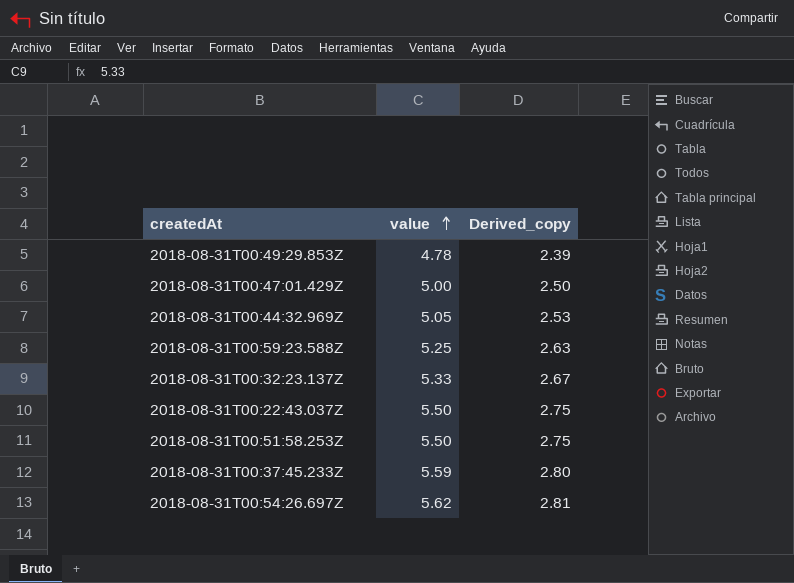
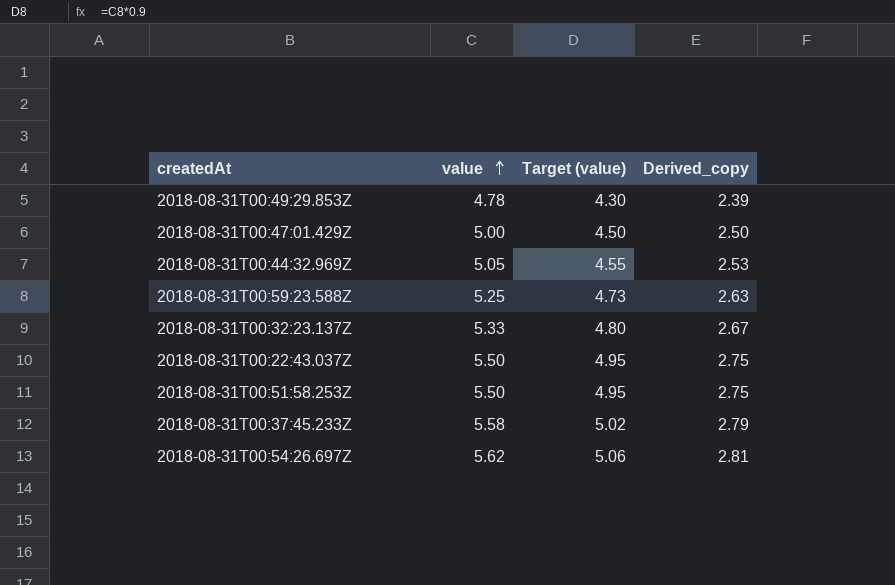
column Target (value) | formula: none -> [value] * 0.9
2018-08-31T00:37:45.233Z | value: 5.59 -> 5.58
2018-08-31T00:37:45.233Z | Derived_copy: 2.80 -> 2.79

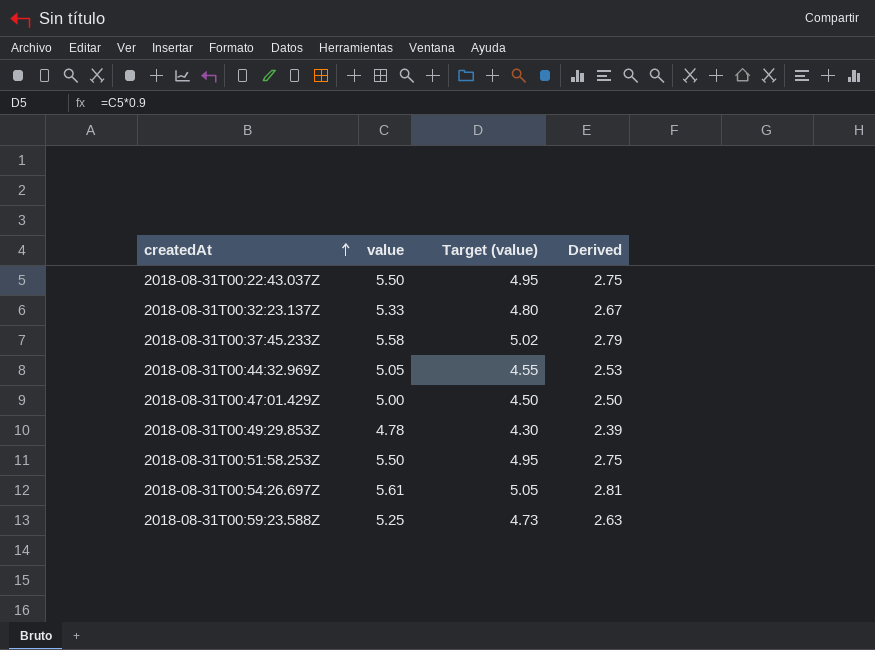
row order: value ascending -> createdAt ascending
column name: Derived_copy -> Derived
2018-08-31T00:54:26.697Z | value: 5.62 -> 5.61
2018-08-31T00:54:26.697Z | Target (value): 5.06 -> 5.05

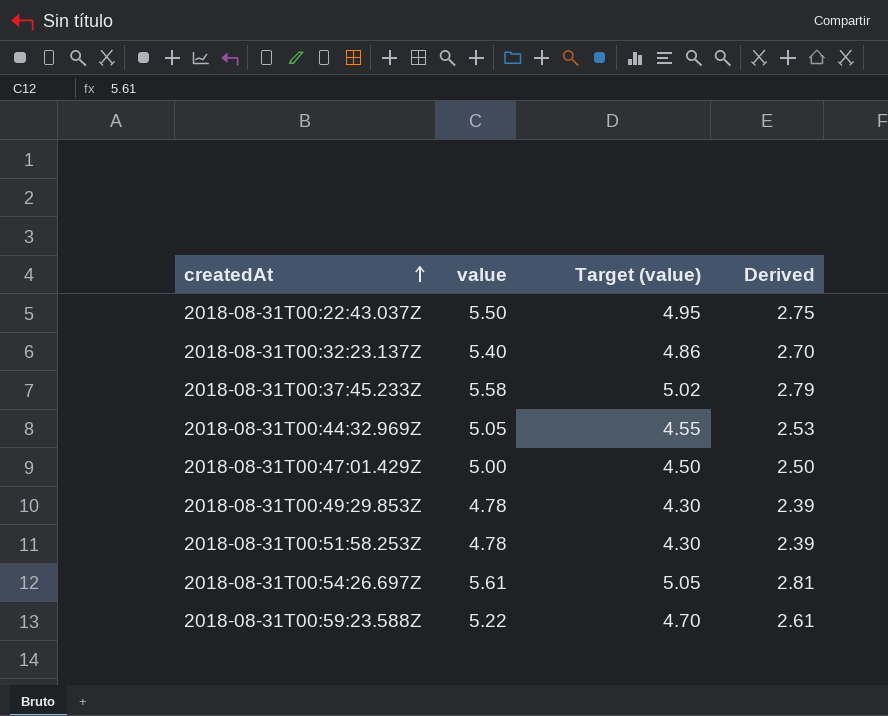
2018-08-31T00:32:23.137Z | value: 5.33 -> 5.40
2018-08-31T00:32:23.137Z | Target (value): 4.80 -> 4.86
2018-08-31T00:32:23.137Z | Derived: 2.67 -> 2.70
2018-08-31T00:51:58.253Z | value: 5.50 -> 4.78
2018-08-31T00:51:58.253Z | Target (value): 4.95 -> 4.30
2018-08-31T00:51:58.253Z | Derived: 2.75 -> 2.39
2018-08-31T00:59:23.588Z | value: 5.25 -> 5.22
2018-08-31T00:59:23.588Z | Target (value): 4.73 -> 4.70
2018-08-31T00:59:23.588Z | Derived: 2.63 -> 2.61

